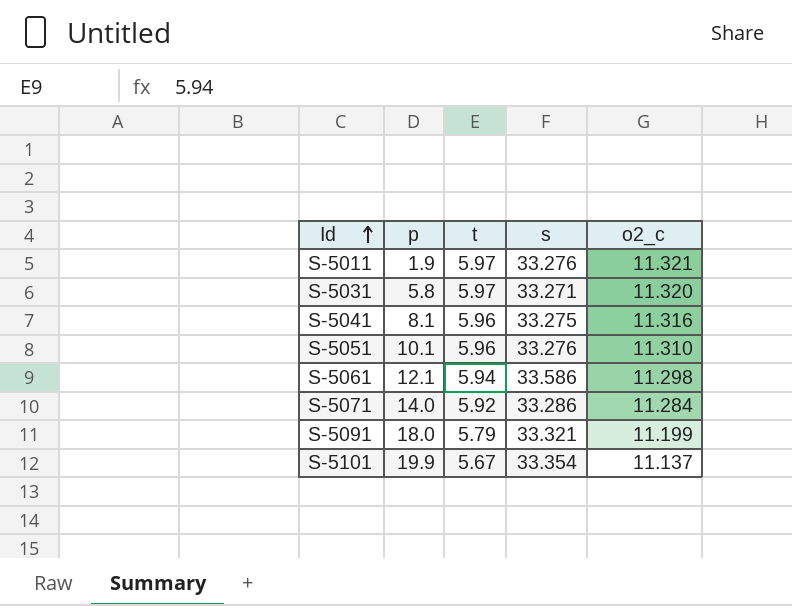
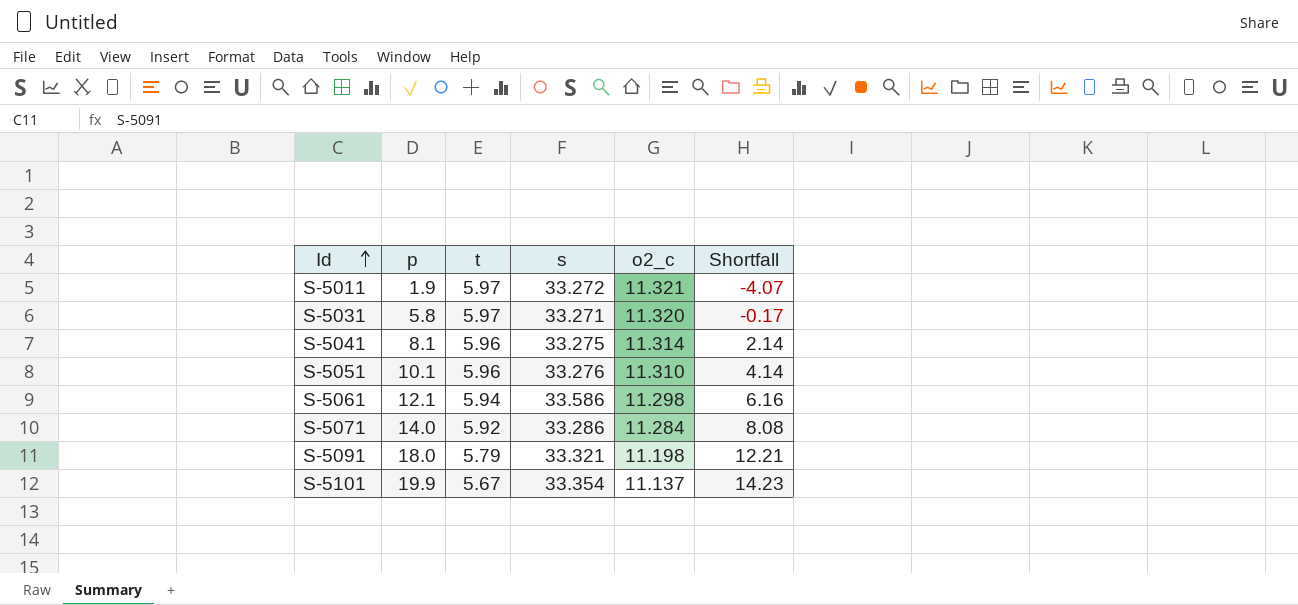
column Shortfall | formula: none -> [p] - [t]
S-5011 | s: 33.276 -> 33.272
S-5041 | o2_c: 11.316 -> 11.314
S-5091 | o2_c: 11.199 -> 11.198

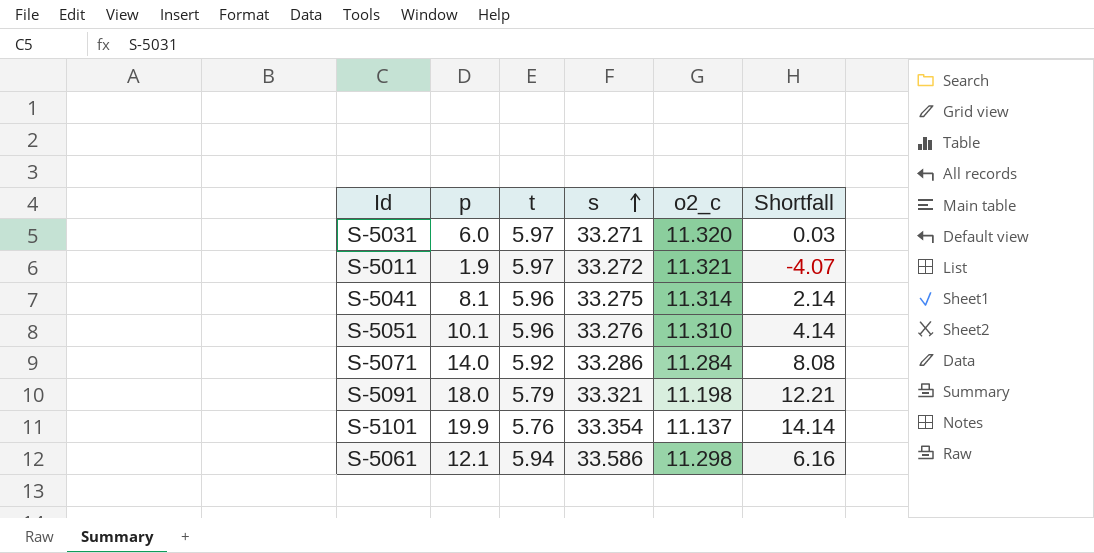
row order: Id ascending -> s ascending
S-5031 | p: 5.8 -> 6.0
S-5031 | Shortfall: -0.17 -> 0.03
S-5101 | t: 5.67 -> 5.76
S-5101 | Shortfall: 14.23 -> 14.14

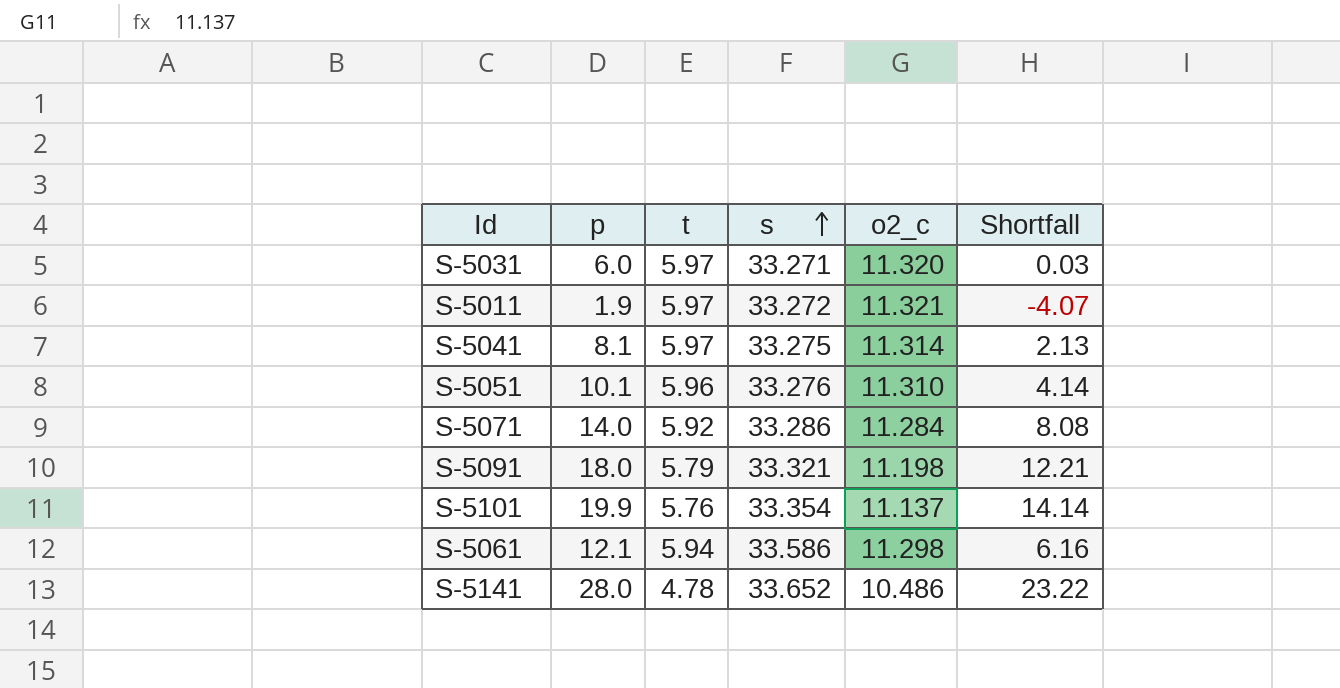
S-5041 | t: 5.96 -> 5.97
S-5041 | Shortfall: 2.14 -> 2.13
row S-5141: none -> 28.0 | 4.78 | 33.652 | 10.486 | 23.22

